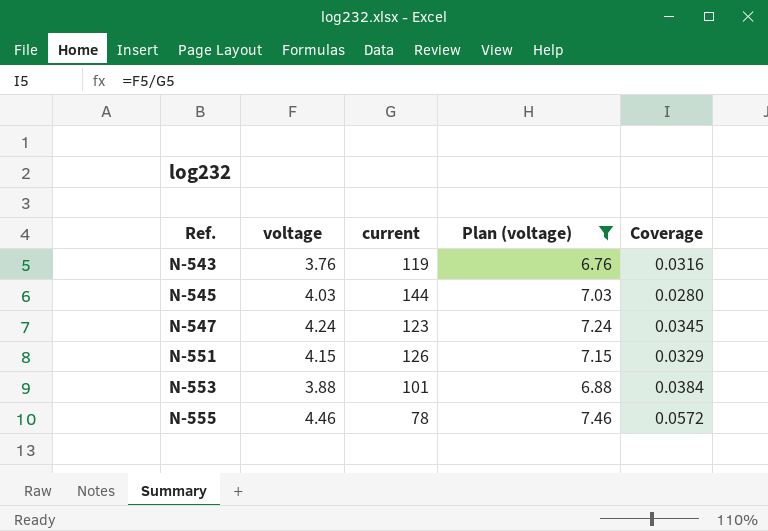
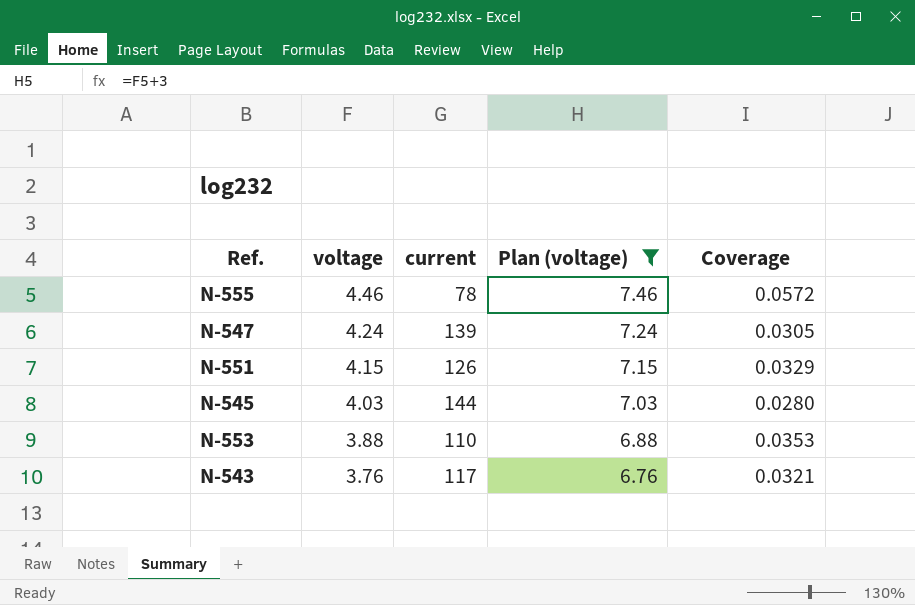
row order: Ref. ascending -> voltage descending
N-547 | current: 123 -> 139
N-547 | Coverage: 0.0345 -> 0.0305
N-553 | current: 101 -> 110
N-553 | Coverage: 0.0384 -> 0.0353
N-543 | current: 119 -> 117
N-543 | Coverage: 0.0316 -> 0.0321

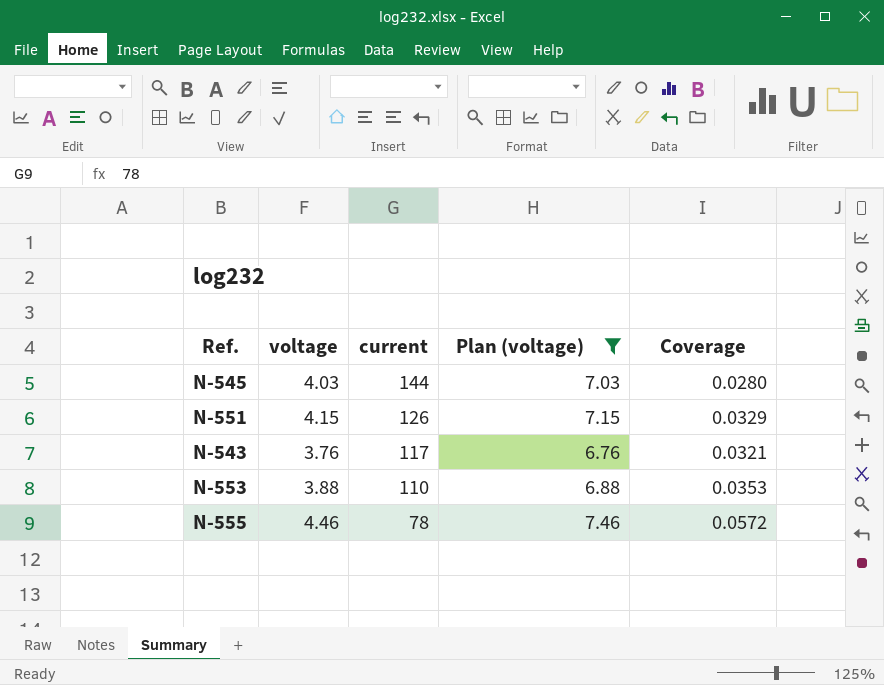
row order: voltage descending -> current descending
row N-547: 4.24 | 139 | 7.24 | 0.0305 -> none

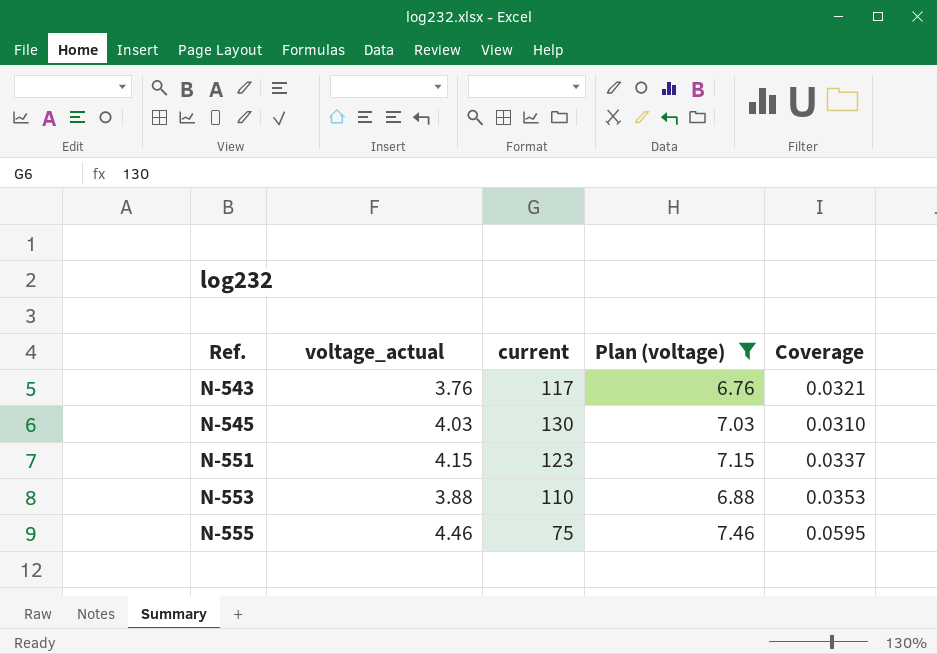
row order: current descending -> Ref. ascending
column name: voltage -> voltage_actual
N-545 | current: 144 -> 130
N-545 | Coverage: 0.0280 -> 0.0310
N-551 | current: 126 -> 123
N-551 | Coverage: 0.0329 -> 0.0337
N-555 | current: 78 -> 75
N-555 | Coverage: 0.0572 -> 0.0595

